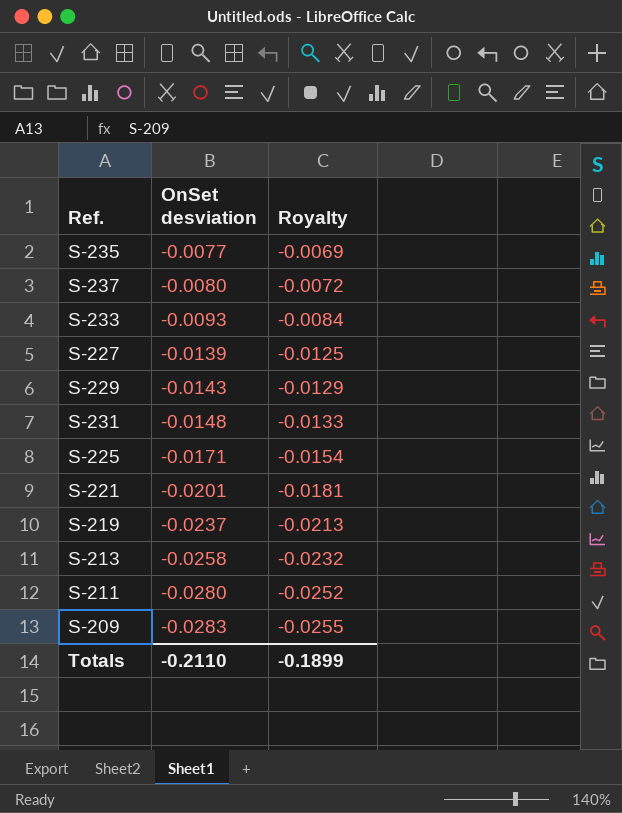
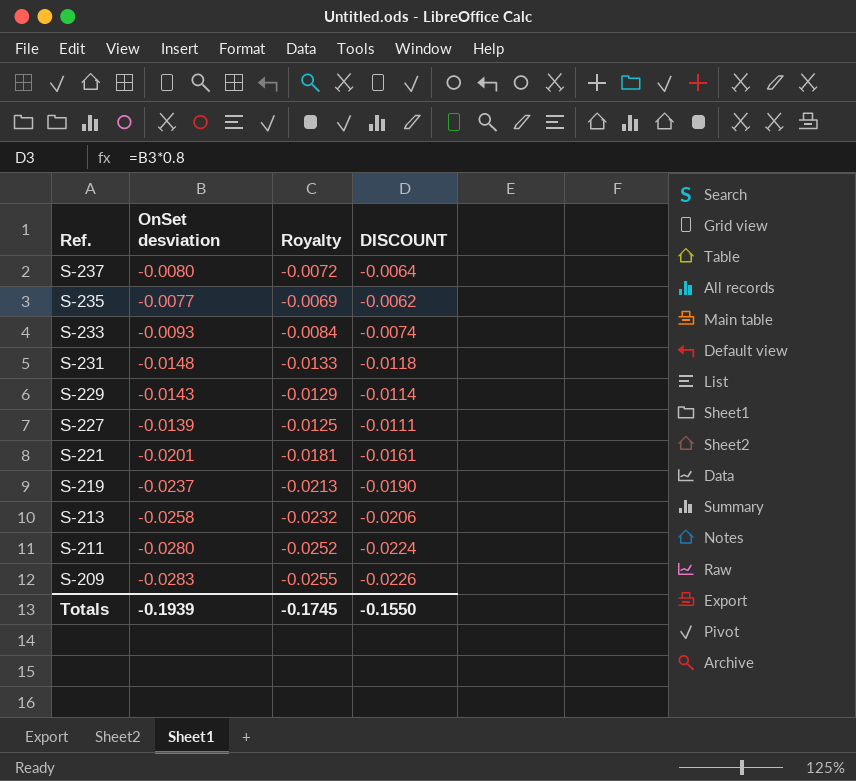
row order: OnSet desviation descending -> Ref. descending
column DISCOUNT | formula: none -> [OnSet desviation] * 0.8
row S-225: -0.0171 | -0.0154 -> none
Totals | OnSet desviation: -0.2110 -> -0.1939
Totals | Royalty: -0.1899 -> -0.1745

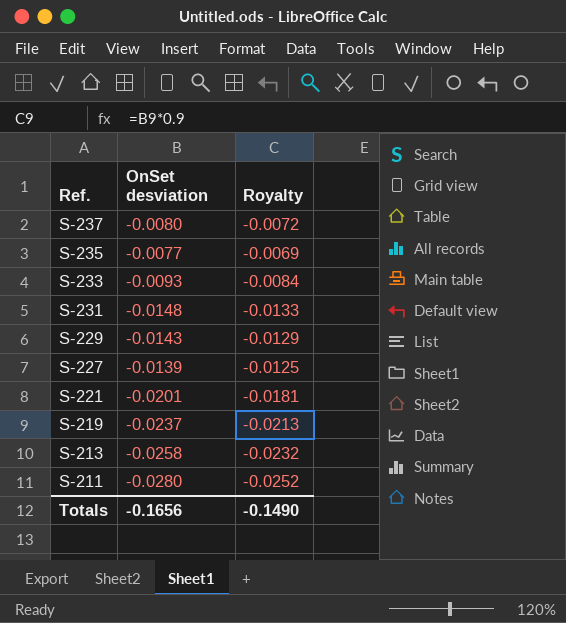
column DISCOUNT | formula: [OnSet desviation] * 0.8 -> none
row S-209: -0.0283 | -0.0255 | -0.0226 -> none
Totals | OnSet desviation: -0.1939 -> -0.1656
Totals | Royalty: -0.1745 -> -0.1490

